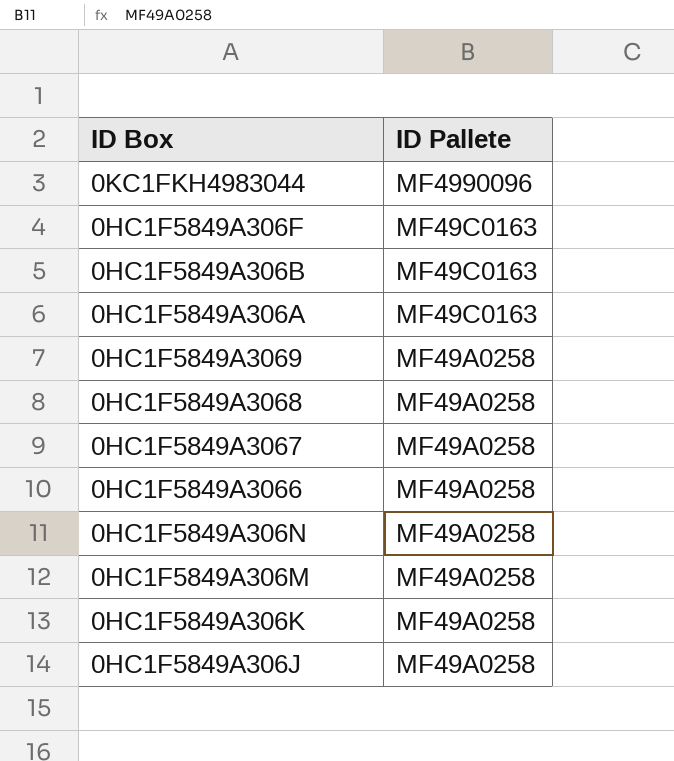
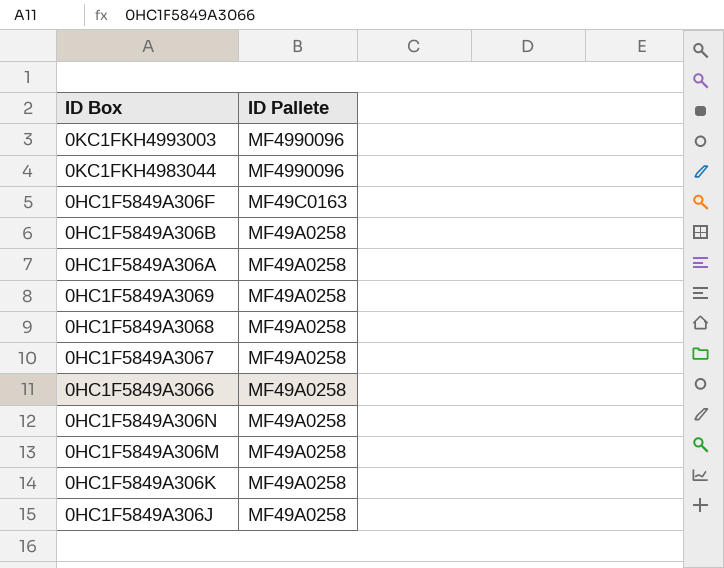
row 0KC1FKH4993003: none -> MF4990096
0HC1F5849A306B | ID Pallete: MF49C0163 -> MF49A0258
0HC1F5849A306A | ID Pallete: MF49C0163 -> MF49A0258

